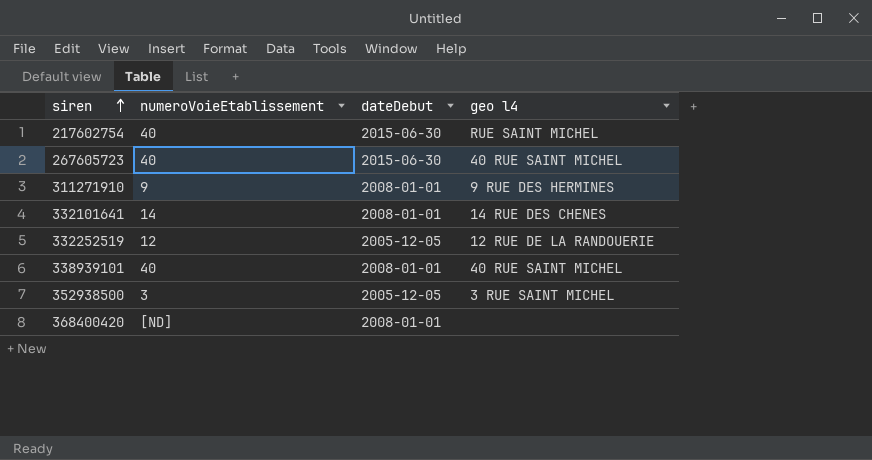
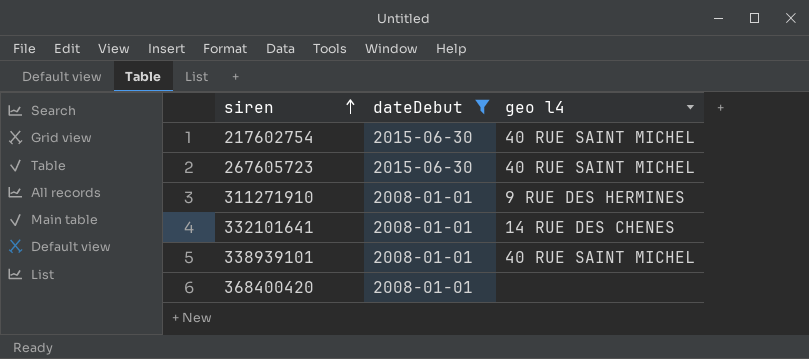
filter: none -> dateDebut != 2005-12-05
column numeroVoieEtablissement | position: 2 -> none
217602754 | geo l4: RUE SAINT MICHEL -> 40 RUE SAINT MICHEL

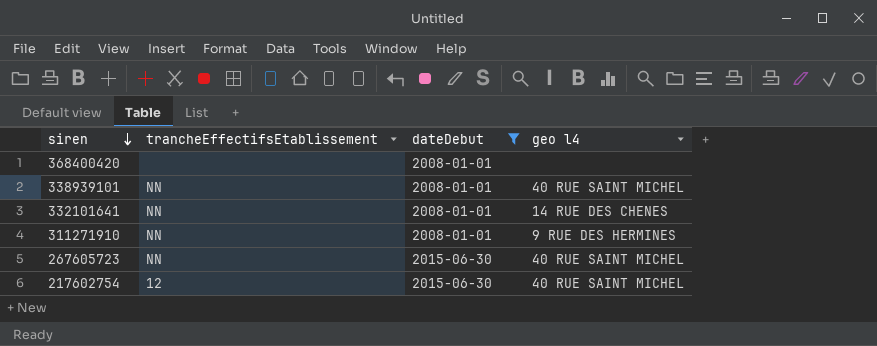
row order: siren ascending -> siren descending
column trancheEffectifsEtablissement | position: none -> 2

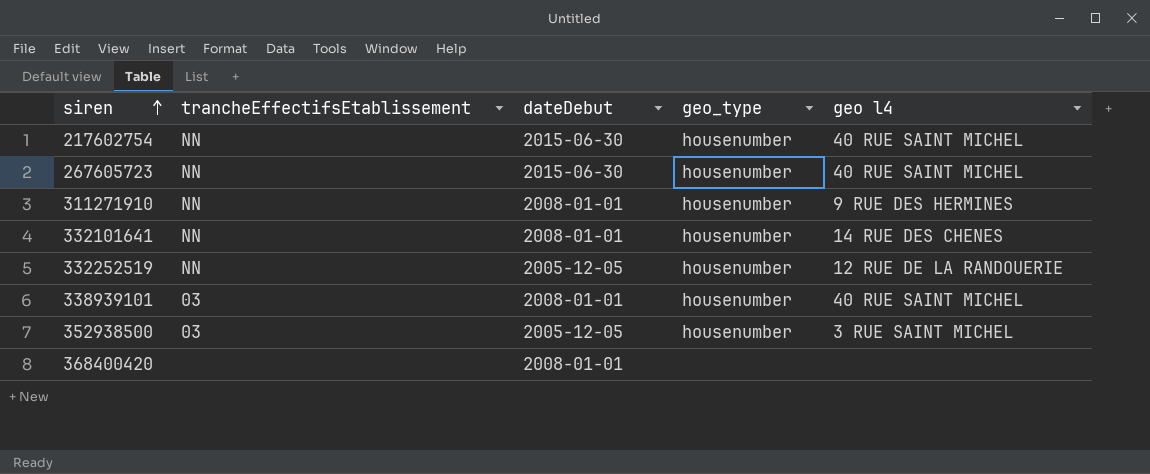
filter: dateDebut != 2005-12-05 -> none
row order: siren descending -> siren ascending
column geo_type | position: none -> 4
217602754 | trancheEffectifsEtablissement: 12 -> NN
338939101 | trancheEffectifsEtablissement: NN -> 03

